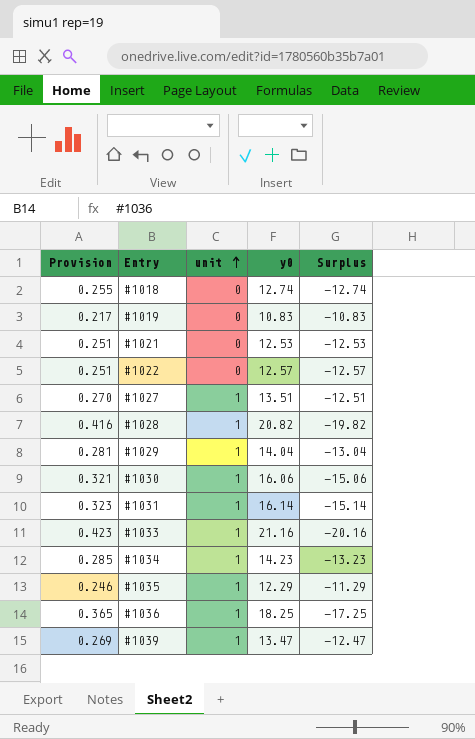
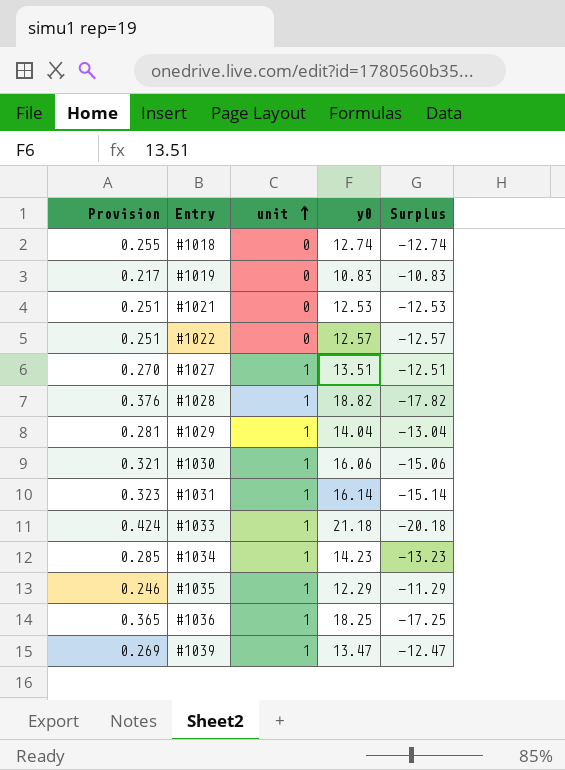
#1028 | Provision: 0.416 -> 0.376
#1028 | y0: 20.82 -> 18.82
#1028 | Surplus: -19.82 -> -17.82
#1033 | Provision: 0.423 -> 0.424
#1033 | y0: 21.16 -> 21.18
#1033 | Surplus: -20.16 -> -20.18

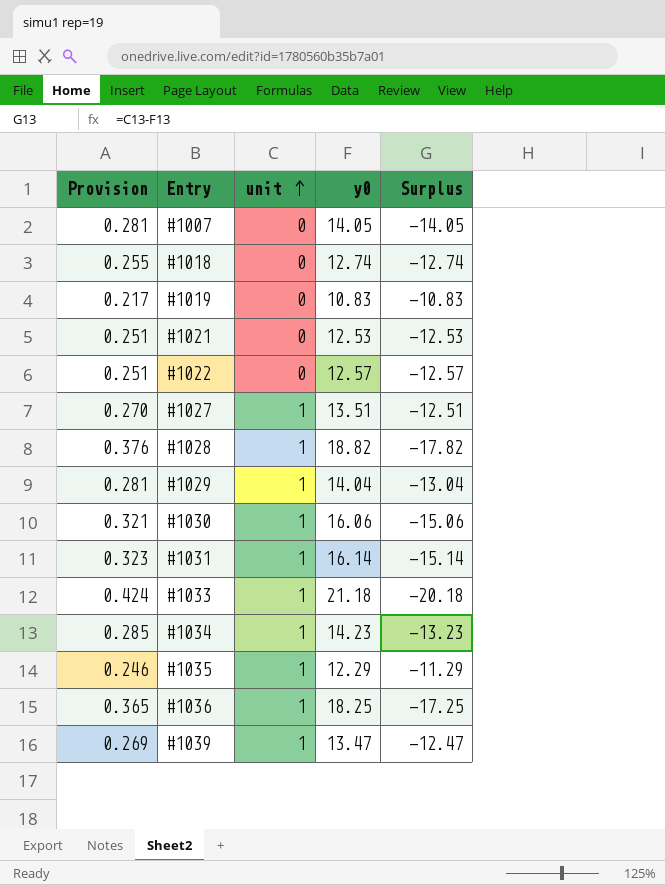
row #1007: none -> 0.281 | 0 | 14.05 | -14.05

